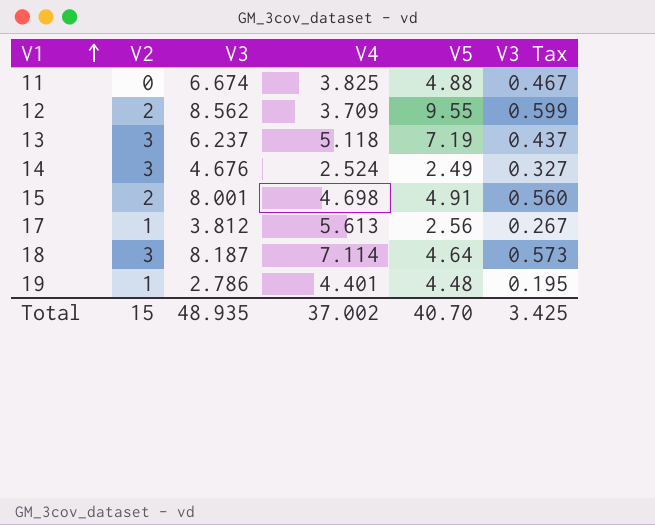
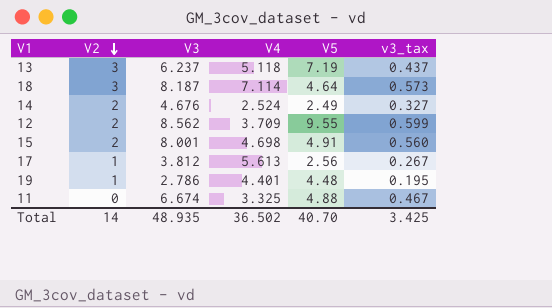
row order: V1 ascending -> V2 descending
column name: V3 Tax -> v3_tax
14 | V2: 3 -> 2
11 | V4: 3.825 -> 3.325
Total | V2: 15 -> 14
Total | V4: 37.002 -> 36.502

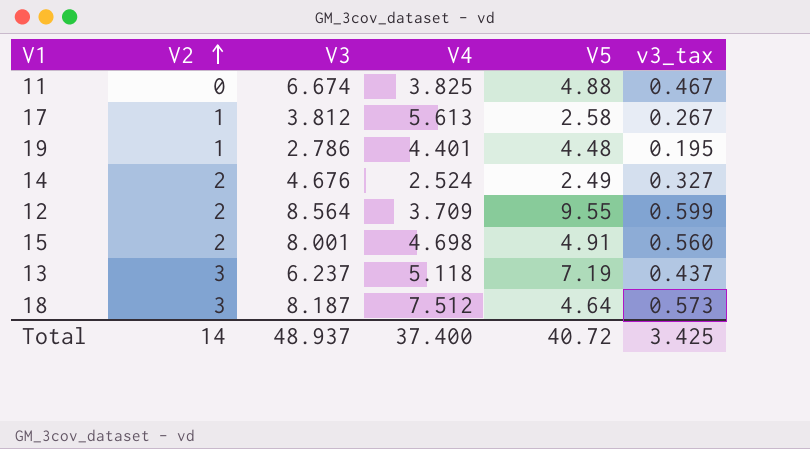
row order: V2 descending -> V2 ascending
11 | V4: 3.325 -> 3.825
17 | V5: 2.56 -> 2.58
12 | V3: 8.562 -> 8.564
18 | V4: 7.114 -> 7.512
Total | V3: 48.935 -> 48.937
Total | V4: 36.502 -> 37.400
Total | V5: 40.70 -> 40.72

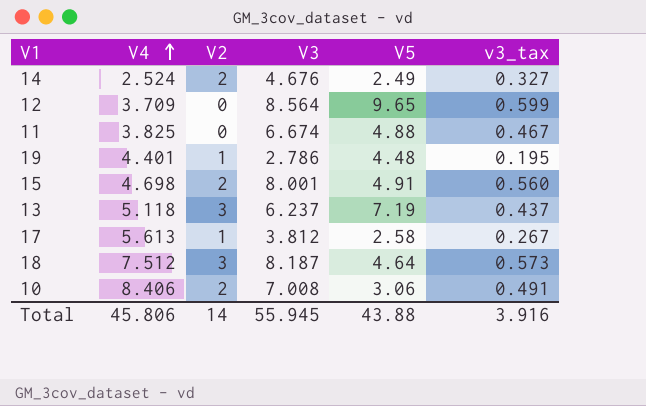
row order: V2 ascending -> V4 ascending
column V4 | position: 4 -> 2
12 | V2: 2 -> 0
12 | V5: 9.55 -> 9.65
row 10: none -> 8.406 | 2 | 7.008 | 3.06 | 0.491
Total | V4: 37.400 -> 45.806
Total | V3: 48.937 -> 55.945
Total | V5: 40.72 -> 43.88
Total | v3_tax: 3.425 -> 3.916

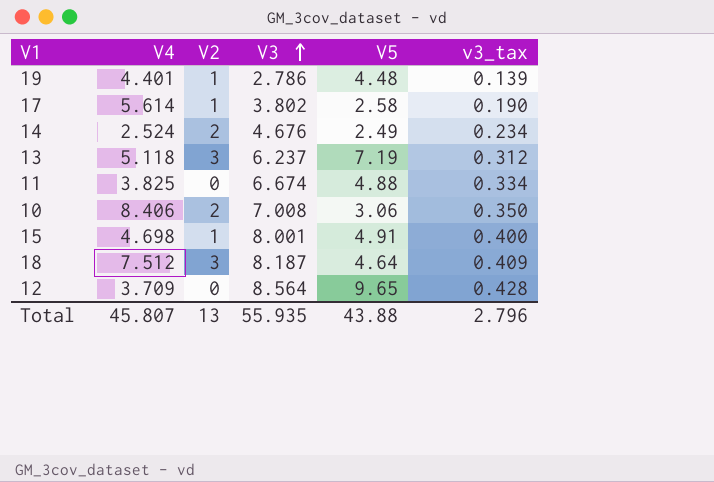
row order: V4 ascending -> V3 ascending
column v3_tax | formula: [V3] * 0.07 -> [V3] * 0.05
17 | V4: 5.613 -> 5.614
17 | V3: 3.812 -> 3.802
15 | V2: 2 -> 1
Total | V4: 45.806 -> 45.807
Total | V2: 14 -> 13
Total | V3: 55.945 -> 55.935
Total | v3_tax: 3.916 -> 2.796

